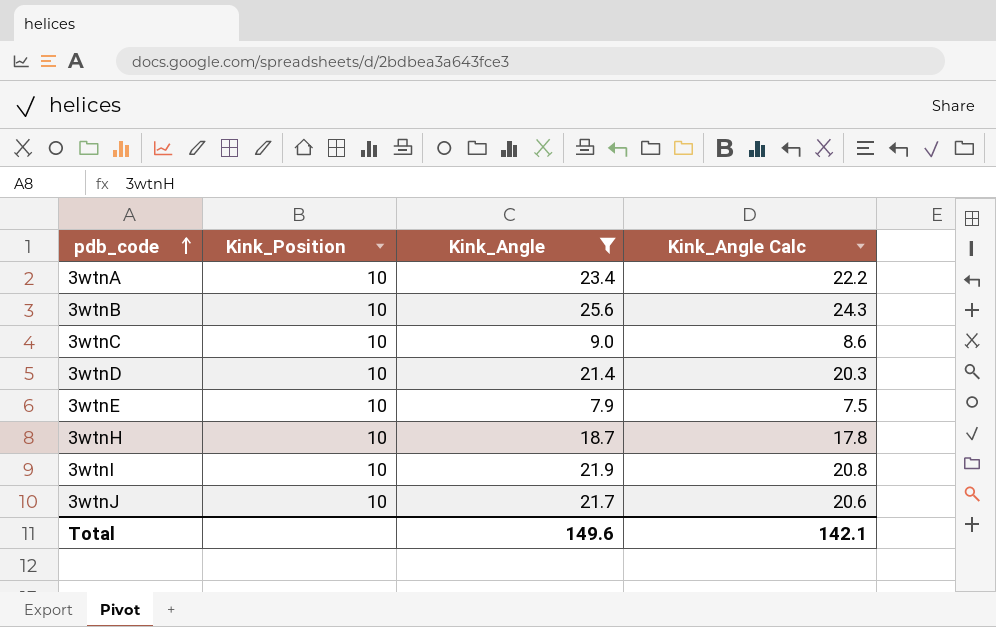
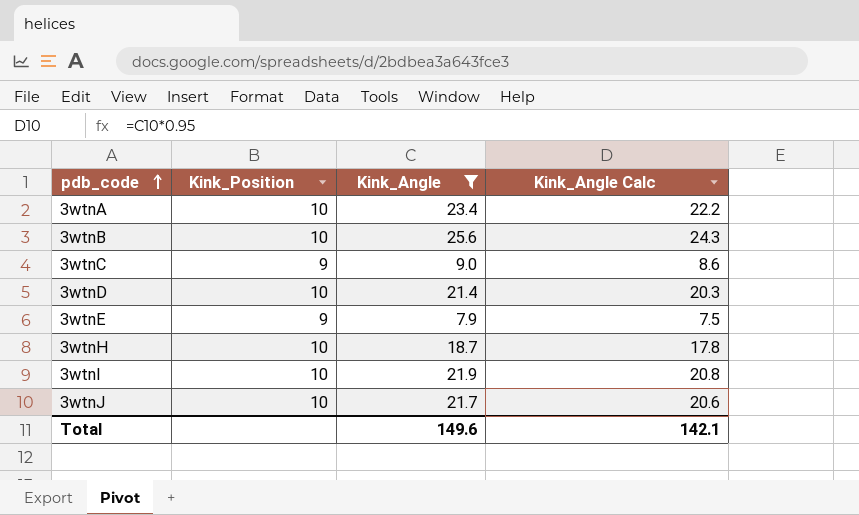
3wtnC | Kink_Position: 10 -> 9
3wtnE | Kink_Position: 10 -> 9

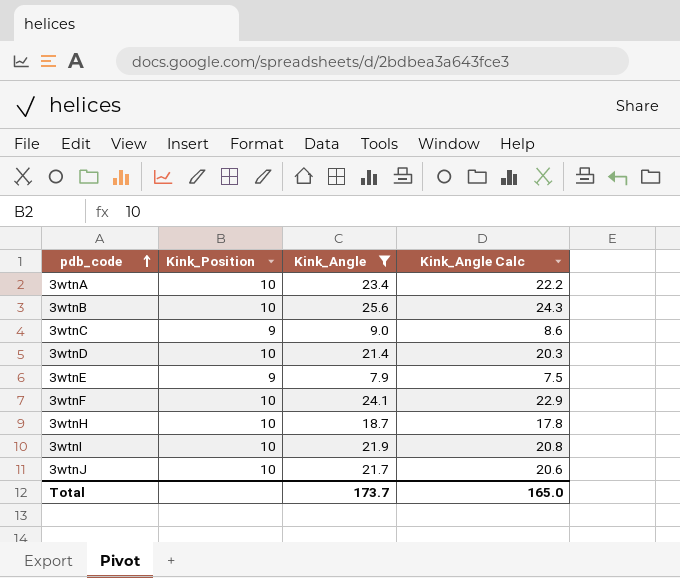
row 3wtnF: none -> 10 | 24.1 | 22.9
Total | Kink_Angle: 149.6 -> 173.7
Total | Kink_Angle Calc: 142.1 -> 165.0

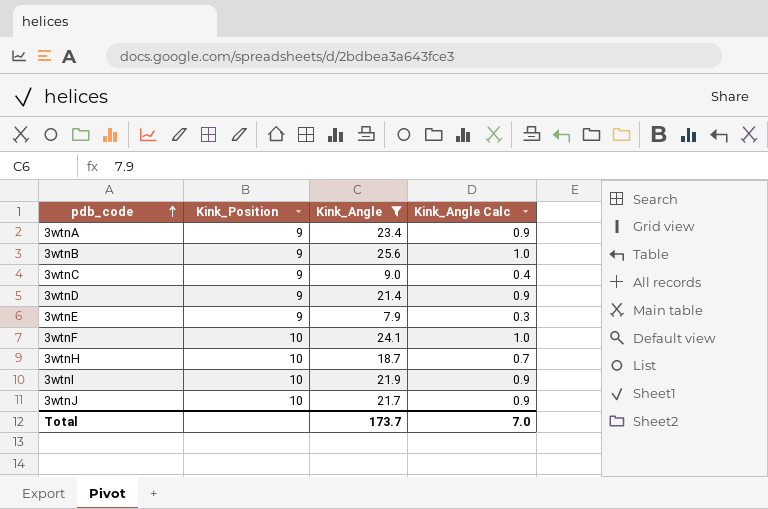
column Kink_Angle Calc | formula: [Kink_Angle] * 0.95 -> [Kink_Angle] * 0.04
3wtnA | Kink_Position: 10 -> 9
3wtnB | Kink_Position: 10 -> 9
3wtnD | Kink_Position: 10 -> 9
Total | Kink_Angle Calc: 165.0 -> 7.0

